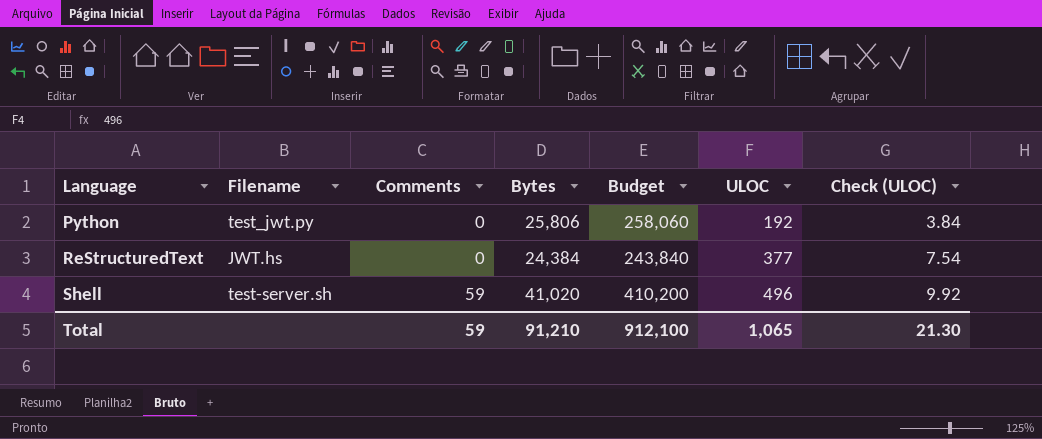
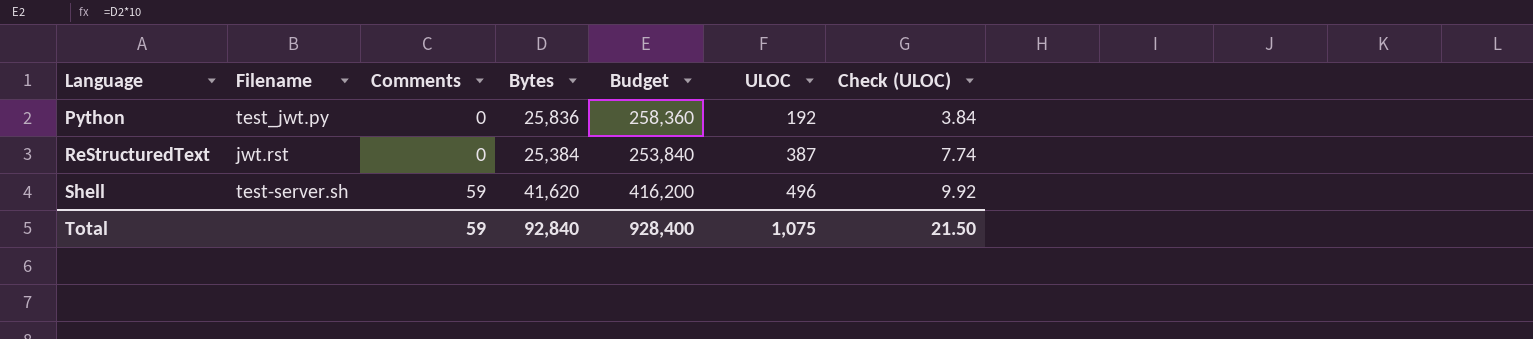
Python | Bytes: 25,806 -> 25,836
Python | Budget: 258,060 -> 258,360
ReStructuredText | Filename: JWT.hs -> jwt.rst
ReStructuredText | Bytes: 24,384 -> 25,384
ReStructuredText | Budget: 243,840 -> 253,840
ReStructuredText | ULOC: 377 -> 387
ReStructuredText | Check (ULOC): 7.54 -> 7.74
Shell | Bytes: 41,020 -> 41,620
Shell | Budget: 410,200 -> 416,200
Total | Bytes: 91,210 -> 92,840
Total | Budget: 912,100 -> 928,400
Total | ULOC: 1,065 -> 1,075
Total | Check (ULOC): 21.30 -> 21.50

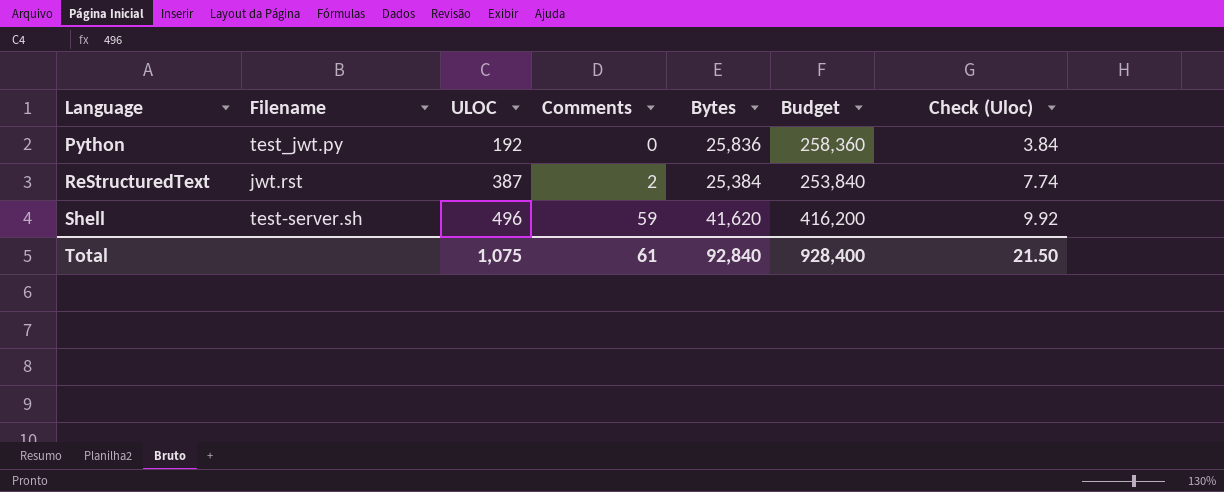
column ULOC | position: 6 -> 3
column name: Check (ULOC) -> Check (Uloc)
ReStructuredText | Comments: 0 -> 2
Total | Comments: 59 -> 61

